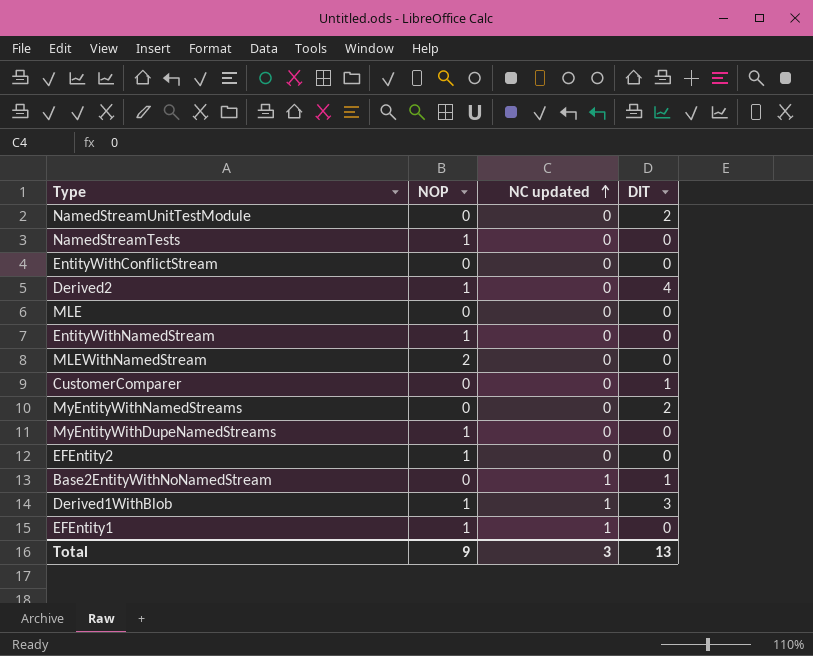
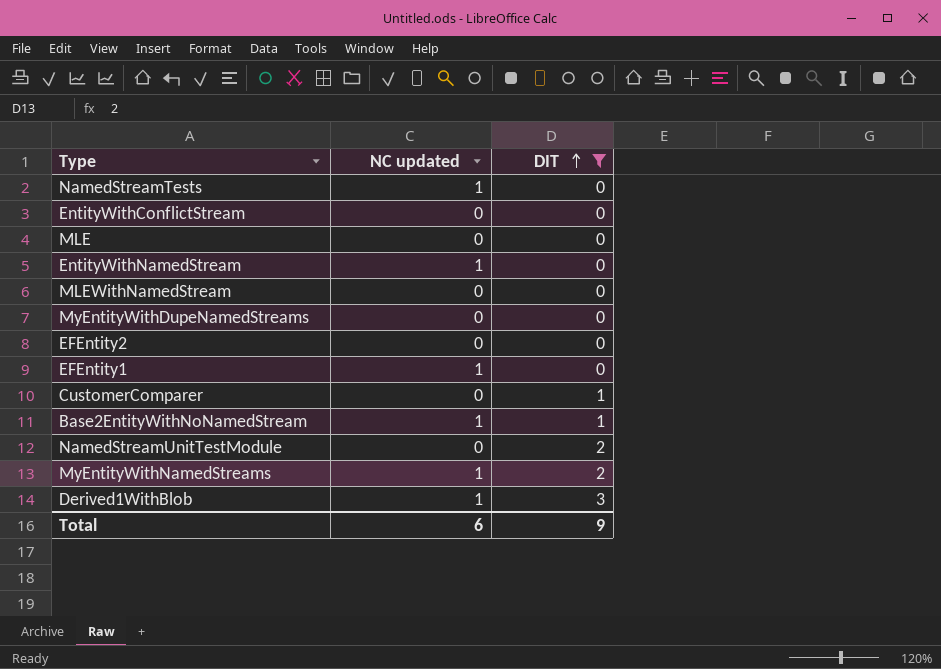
filter: none -> DIT != 4
row order: NC updated ascending -> DIT ascending
column NOP | position: 2 -> none
NamedStreamTests | NC updated: 0 -> 1
EntityWithNamedStream | NC updated: 0 -> 1
MyEntityWithNamedStreams | NC updated: 0 -> 1
Total | NC updated: 3 -> 6
Total | DIT: 13 -> 9

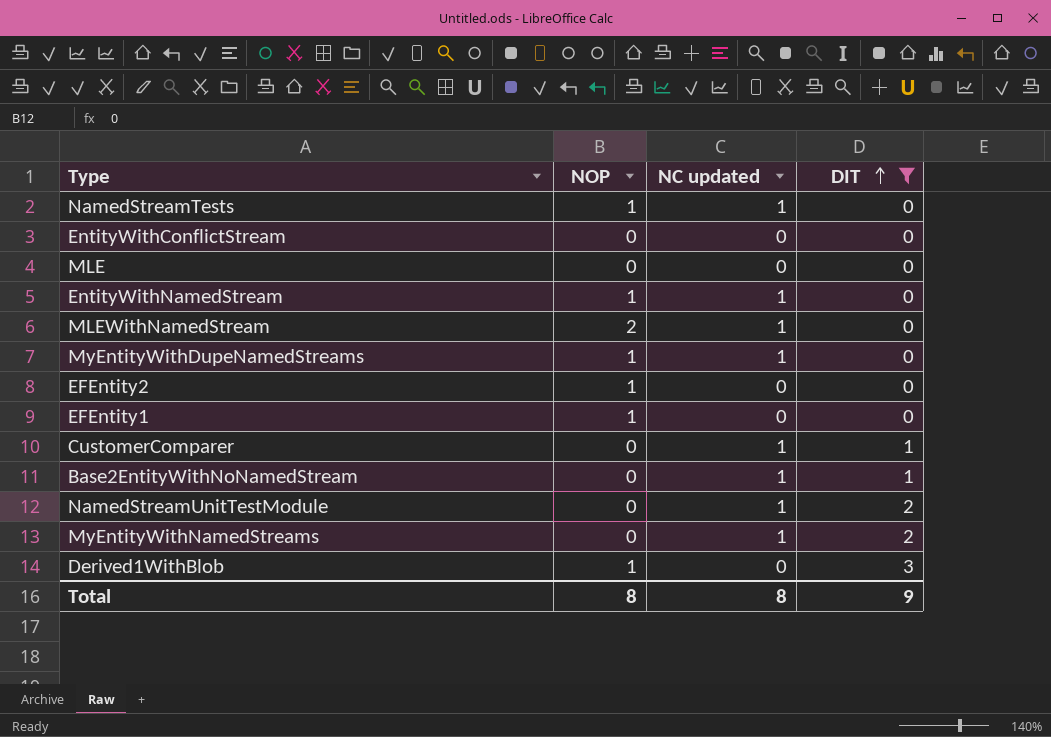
column NOP | position: none -> 2
MLEWithNamedStream | NC updated: 0 -> 1
MyEntityWithDupeNamedStreams | NC updated: 0 -> 1
EFEntity1 | NC updated: 1 -> 0
CustomerComparer | NC updated: 0 -> 1
NamedStreamUnitTestModule | NC updated: 0 -> 1
Derived1WithBlob | NC updated: 1 -> 0
Total | NC updated: 6 -> 8

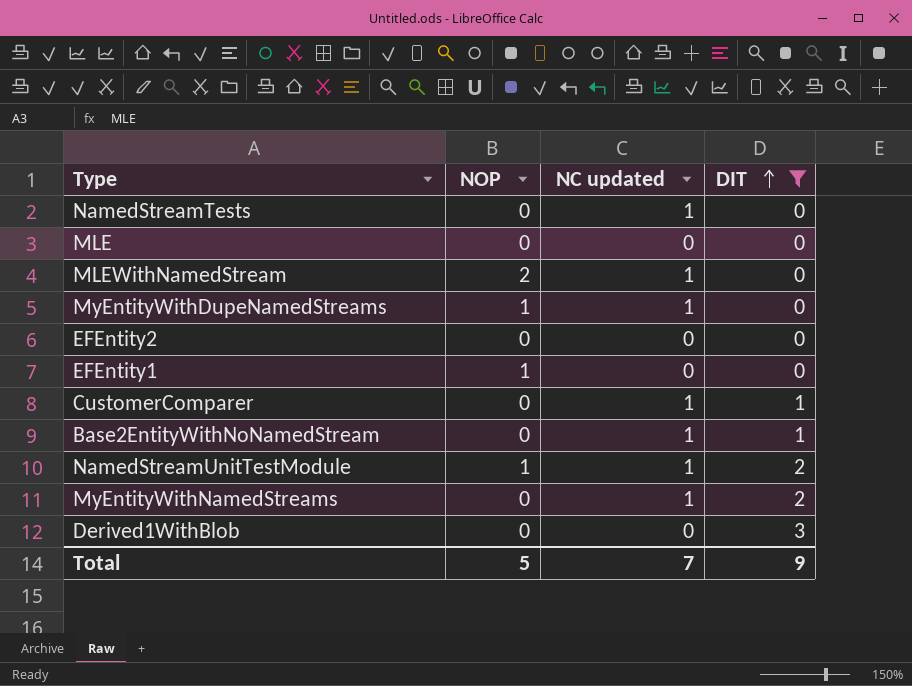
row EntityWithConflictStream: 0 | 0 | 0 -> none
row EntityWithNamedStream: 1 | 1 | 0 -> none
NamedStreamTests | NOP: 1 -> 0
EFEntity2 | NOP: 1 -> 0
NamedStreamUnitTestModule | NOP: 0 -> 1
Derived1WithBlob | NOP: 1 -> 0
Total | NOP: 8 -> 5
Total | NC updated: 8 -> 7

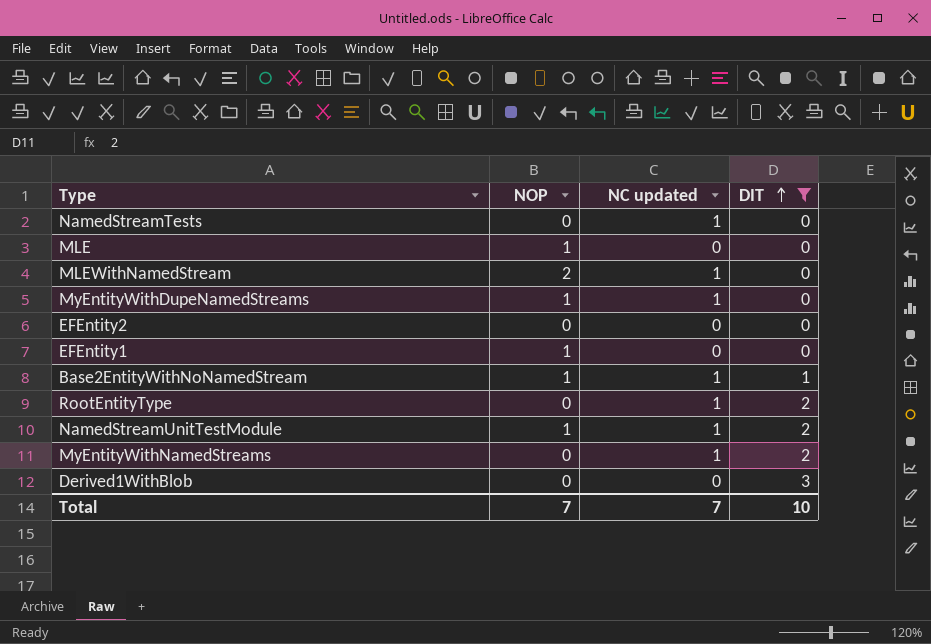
row CustomerComparer: 0 | 1 | 1 -> none
MLE | NOP: 0 -> 1
Base2EntityWithNoNamedStream | NOP: 0 -> 1
row RootEntityType: none -> 0 | 1 | 2
Total | NOP: 5 -> 7
Total | DIT: 9 -> 10

